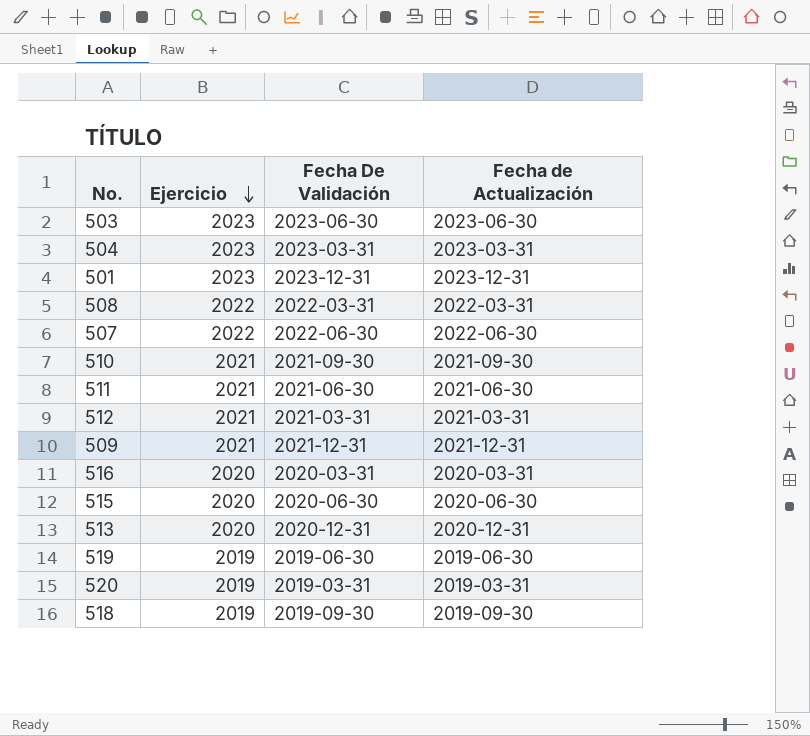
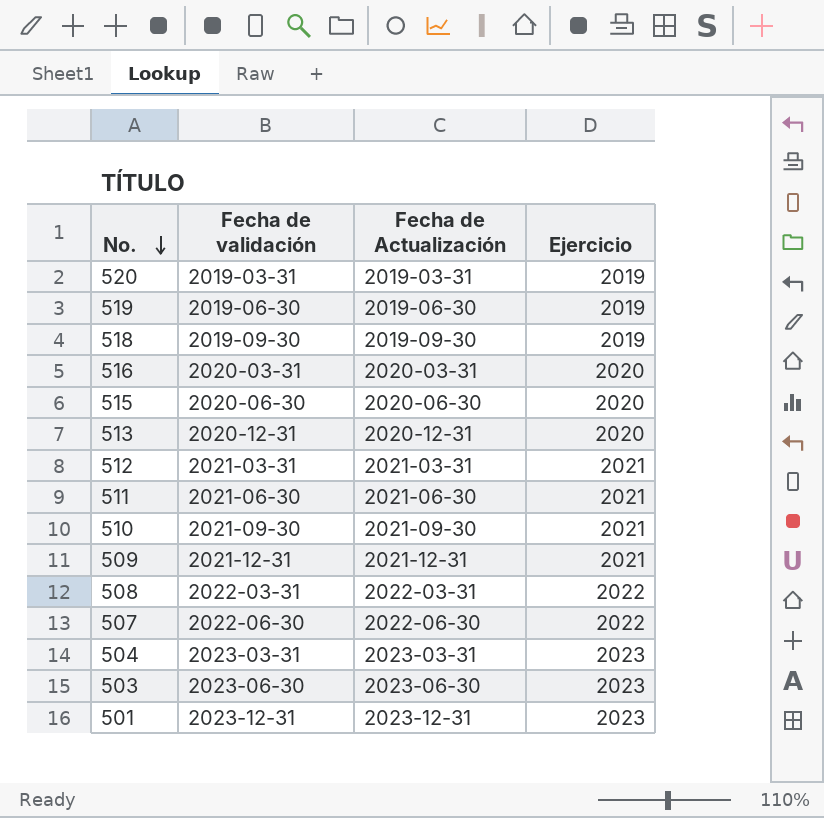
row order: Ejercicio descending -> No. descending
column name: Fecha De Validación -> Fecha de validación
column Ejercicio | position: 2 -> 4

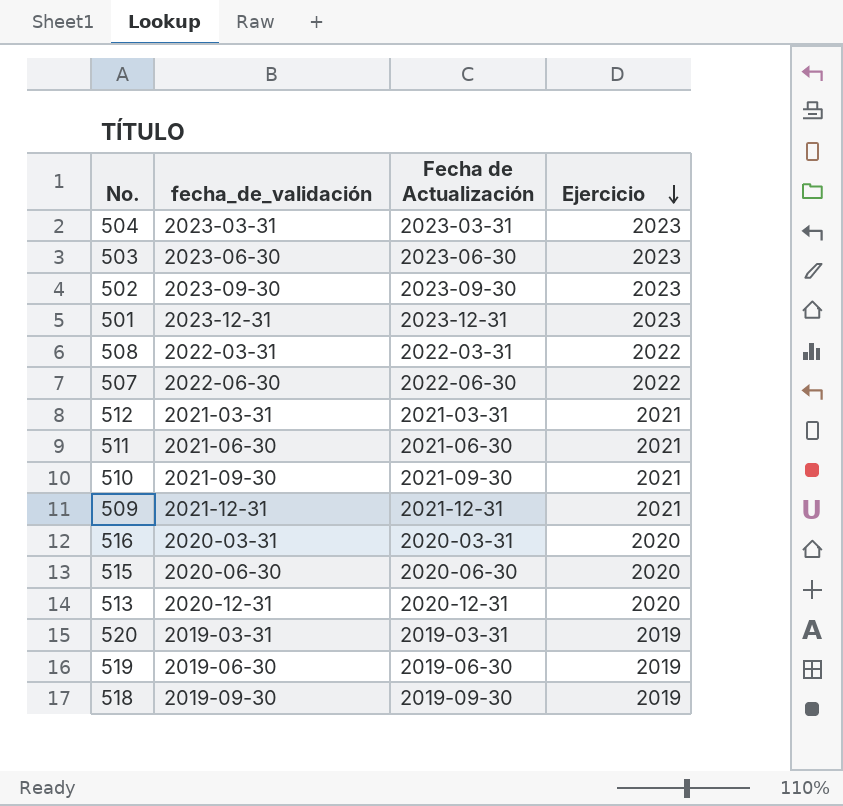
row order: No. descending -> Ejercicio descending
column name: Fecha de validación -> fecha_de_validación
row 502: none -> 2023-09-30 | 2023-09-30 | 2023

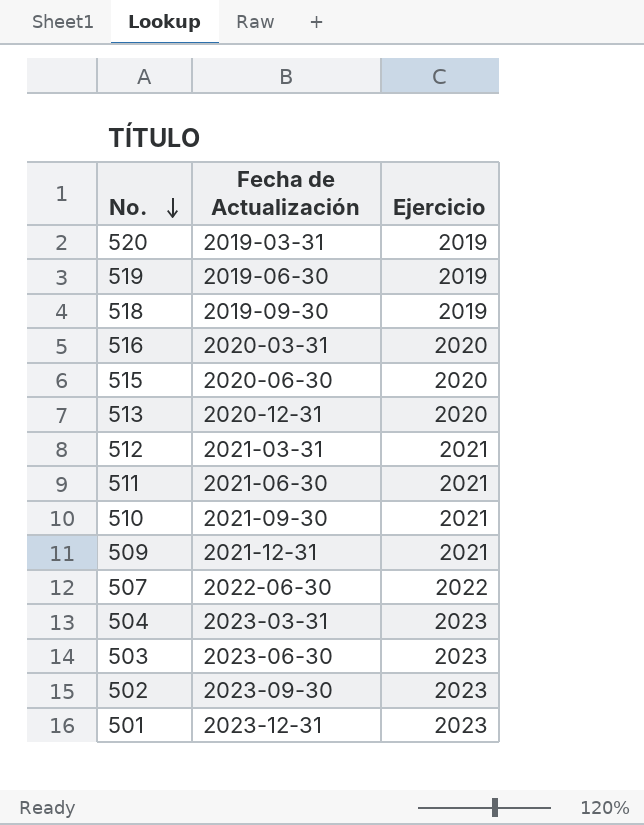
row order: Ejercicio descending -> No. descending
column fecha_de_validación | position: 2 -> none
row 508: 2022-03-31 | 2022-03-31 | 2022 -> none

